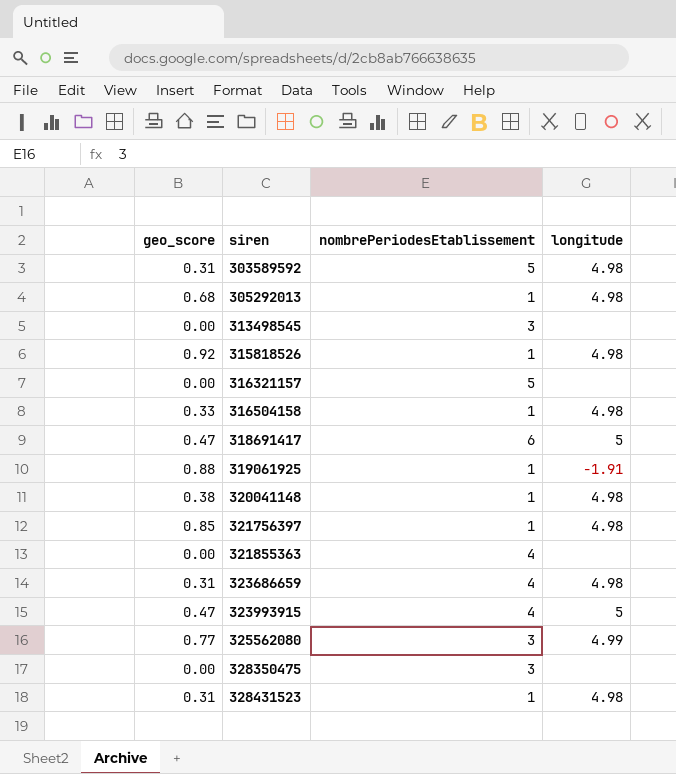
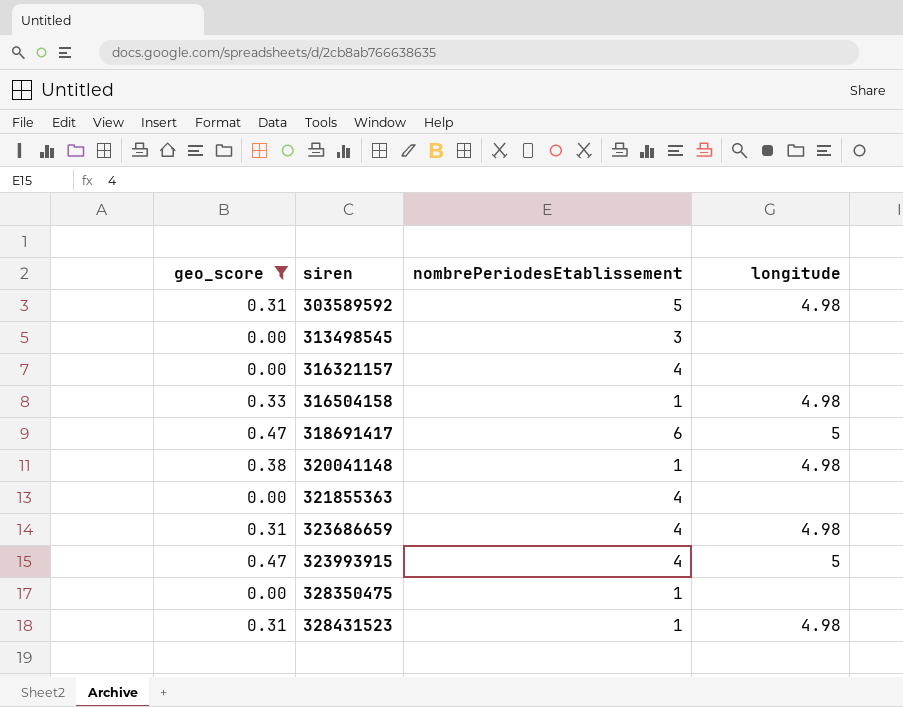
filter: none -> geo_score <= 0.47
316321157 | nombrePeriodesEtablissement: 5 -> 4
328350475 | nombrePeriodesEtablissement: 3 -> 1

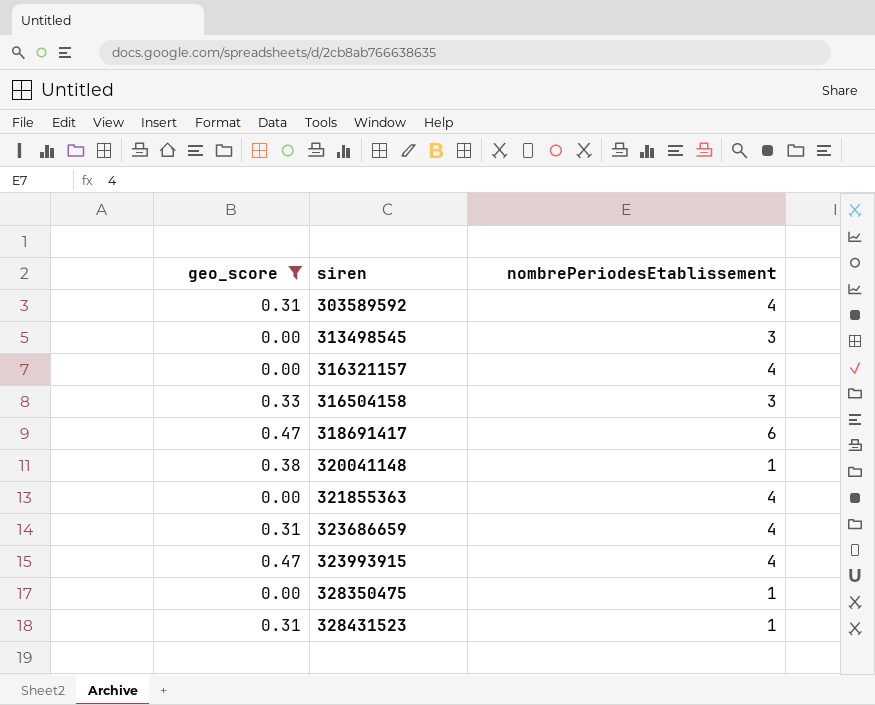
column longitude | position: 4 -> none
303589592 | nombrePeriodesEtablissement: 5 -> 4
316504158 | nombrePeriodesEtablissement: 1 -> 3

